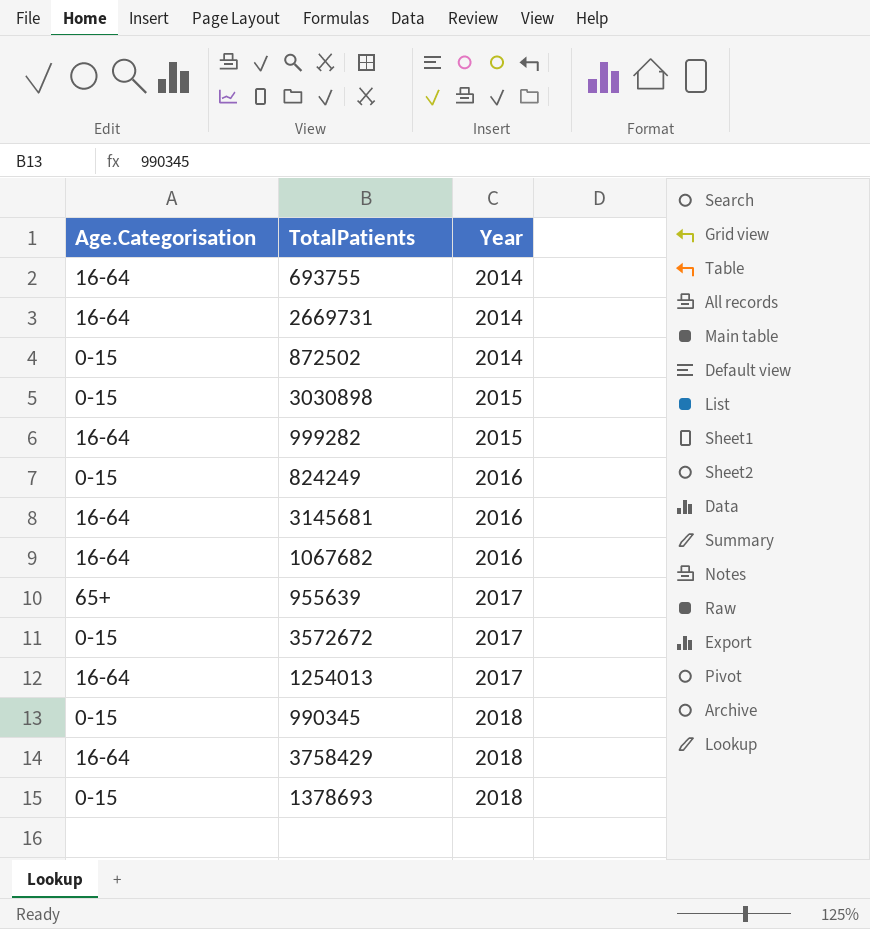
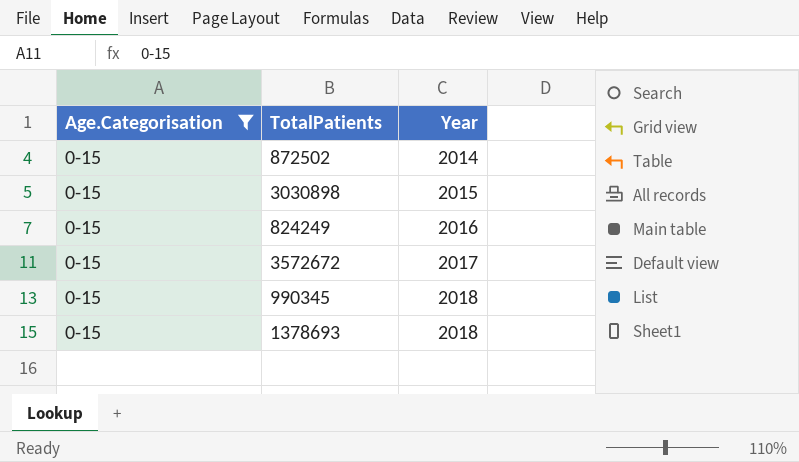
filter: none -> Age.Categorisation = 0-15

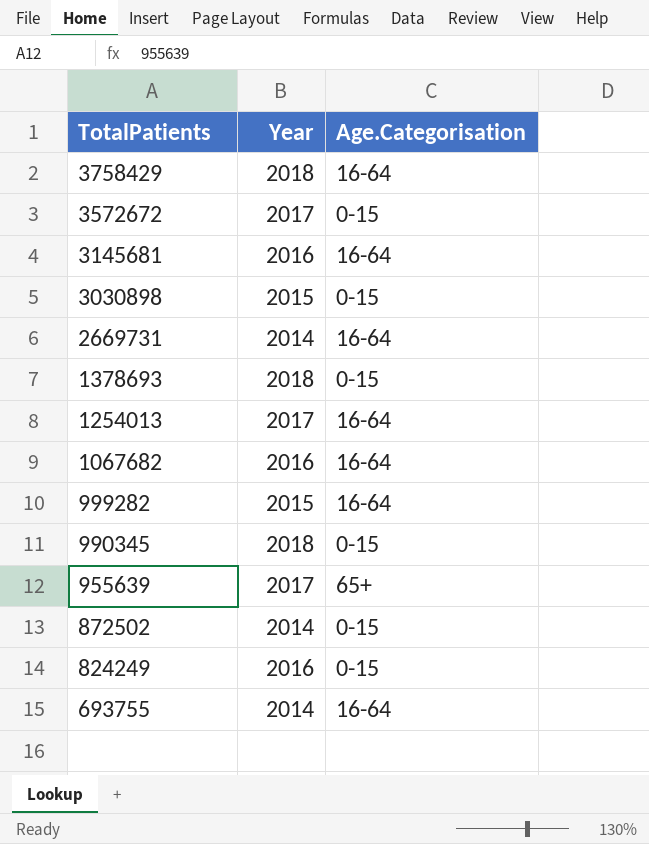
filter: Age.Categorisation = 0-15 -> none
row order: Year ascending -> TotalPatients descending
column Age.Categorisation | position: 1 -> 3

